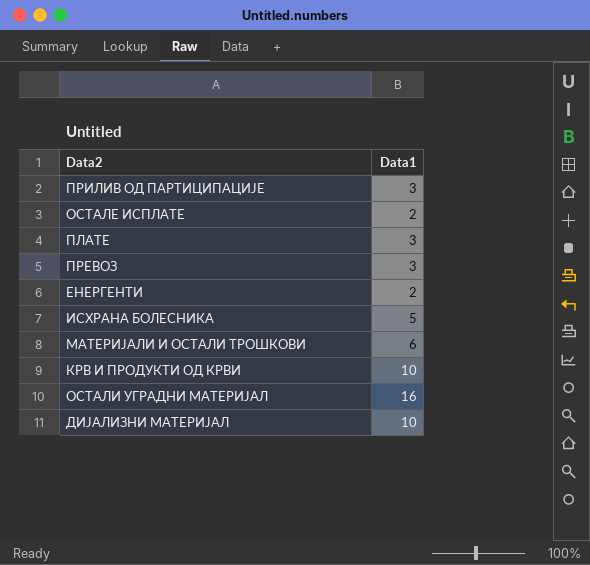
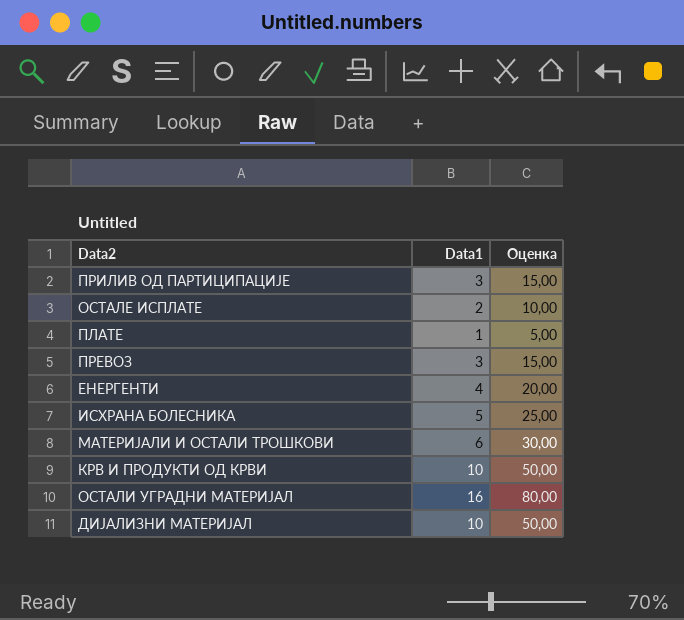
column Оценка | formula: none -> [Data1] * 5
ПЛАТЕ | Data1: 3 -> 1
ЕНЕРГЕНТИ | Data1: 2 -> 4

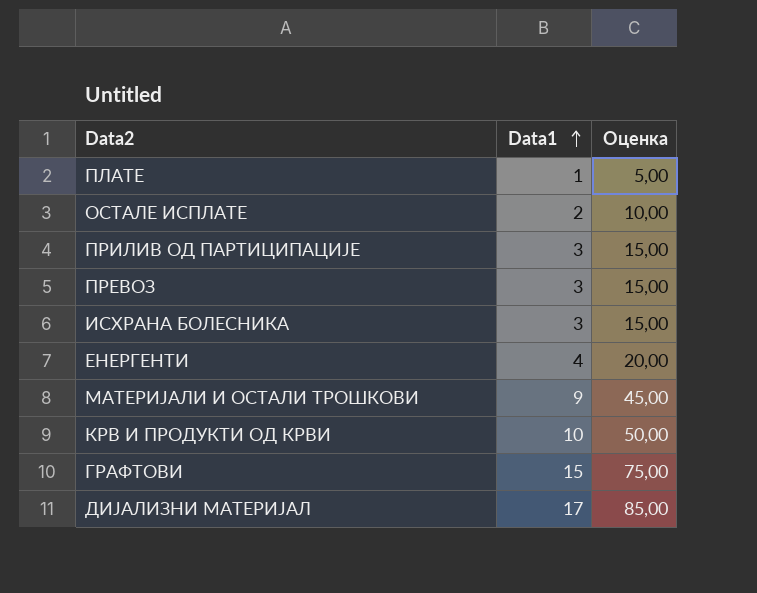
row order: none -> Data1 ascending
row ОСТАЛИ УГРАДНИ МАТЕРИЈАЛ: 16 | 80,00 -> none
ИСХРАНА БОЛЕСНИКА | Data1: 5 -> 3
ИСХРАНА БОЛЕСНИКА | Оценка: 25,00 -> 15,00
МАТЕРИЈАЛИ И ОСТАЛИ ТРОШКОВИ | Data1: 6 -> 9
МАТЕРИЈАЛИ И ОСТАЛИ ТРОШКОВИ | Оценка: 30,00 -> 45,00
row ГРАФТОВИ: none -> 15 | 75,00
ДИЈАЛИЗНИ МАТЕРИЈАЛ | Data1: 10 -> 17
ДИЈАЛИЗНИ МАТЕРИЈАЛ | Оценка: 50,00 -> 85,00

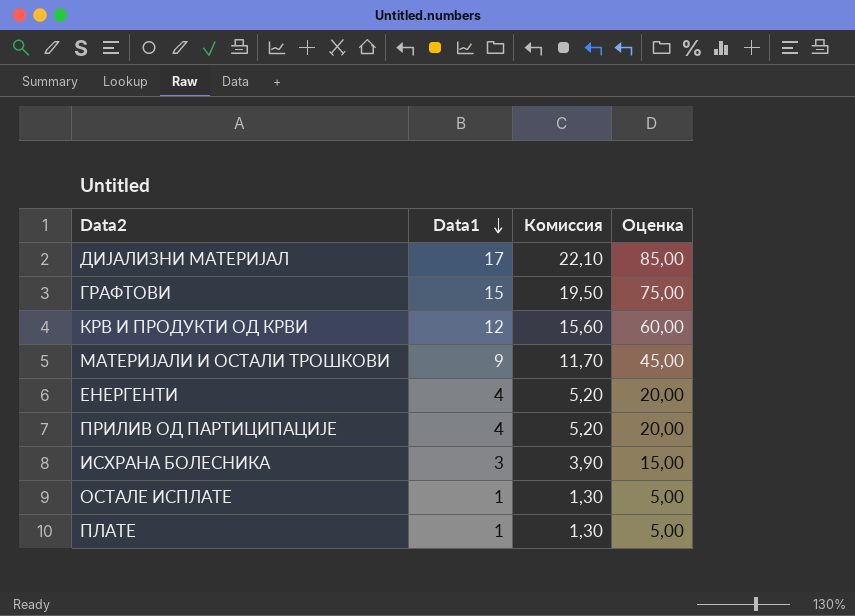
row order: Data1 ascending -> Data1 descending
column Комиссия | formula: none -> [Data1] * 1,3
row ПРЕВОЗ: 3 | 15,00 -> none
КРВ И ПРОДУКТИ ОД КРВИ | Data1: 10 -> 12
КРВ И ПРОДУКТИ ОД КРВИ | Оценка: 50,00 -> 60,00
ПРИЛИВ ОД ПАРТИЦИПАЦИЈЕ | Data1: 3 -> 4
ПРИЛИВ ОД ПАРТИЦИПАЦИЈЕ | Оценка: 15,00 -> 20,00
ОСТАЛЕ ИСПЛАТЕ | Data1: 2 -> 1
ОСТАЛЕ ИСПЛАТЕ | Оценка: 10,00 -> 5,00

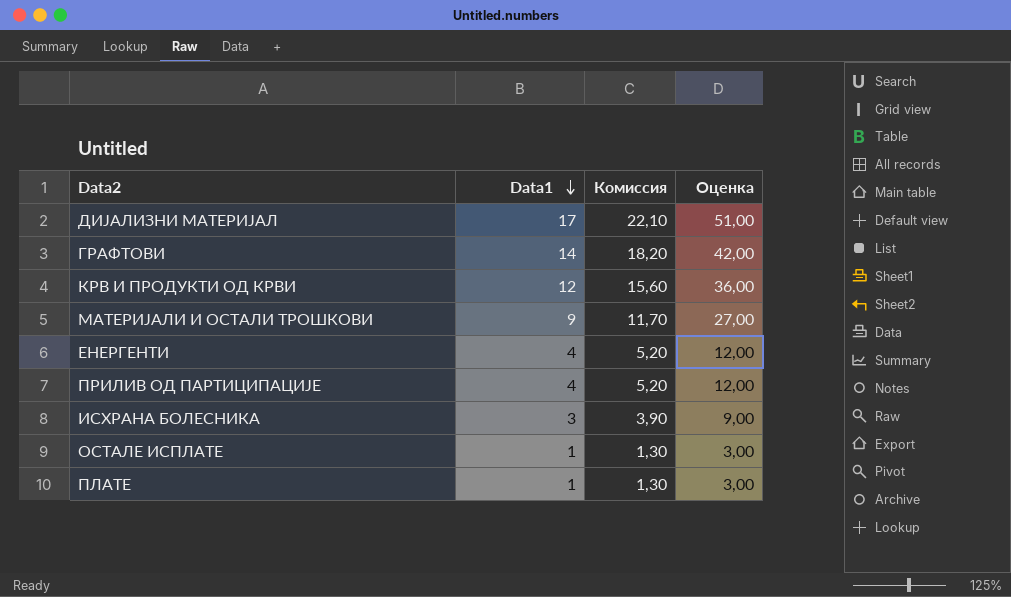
column Оценка | formula: [Data1] * 5 -> [Data1] * 3
ГРАФТОВИ | Data1: 15 -> 14
ГРАФТОВИ | Комиссия: 19,50 -> 18,20

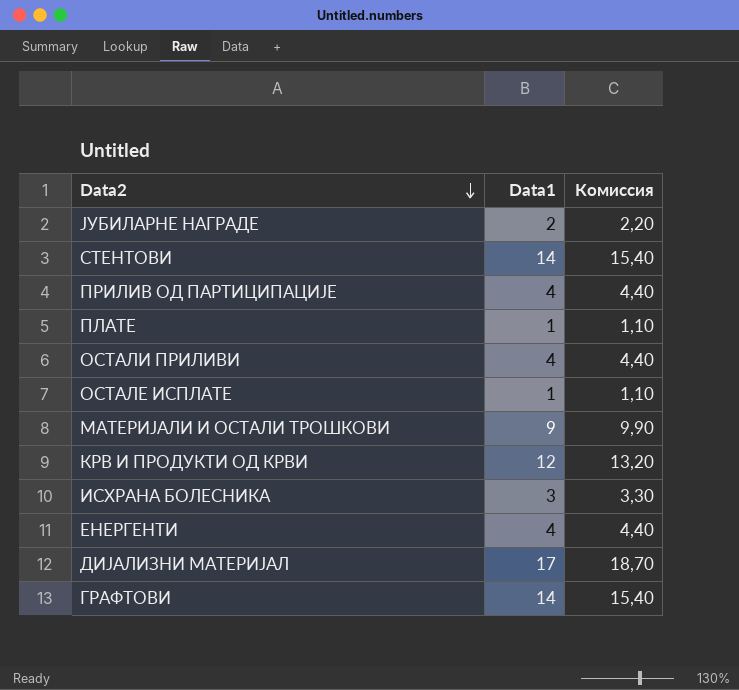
row order: Data1 descending -> Data2 descending
column Оценка | formula: [Data1] * 3 -> none
column Комиссия | formula: [Data1] * 1,3 -> [Data1] * 1,1
row ЈУБИЛАРНЕ НАГРАДЕ: none -> 2 | 2,20
row СТЕНТОВИ: none -> 14 | 15,40
row ОСТАЛИ ПРИЛИВИ: none -> 4 | 4,40

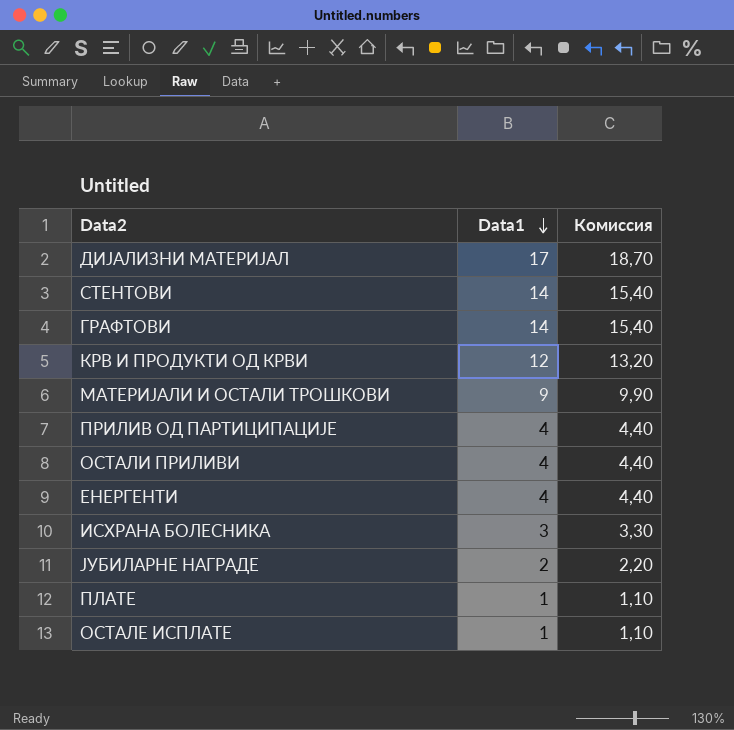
row order: Data2 descending -> Data1 descending

